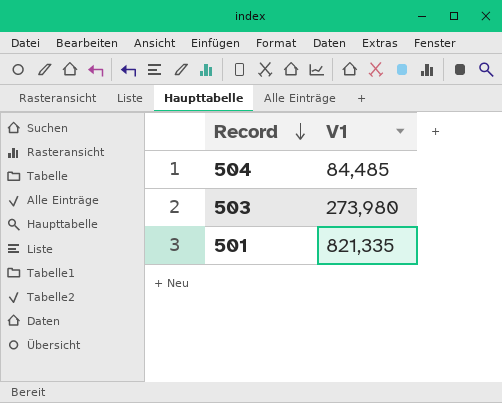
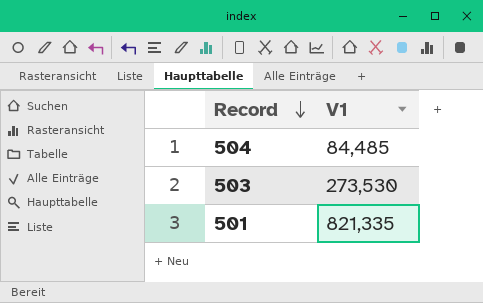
503 | V1: 273,980 -> 273,530

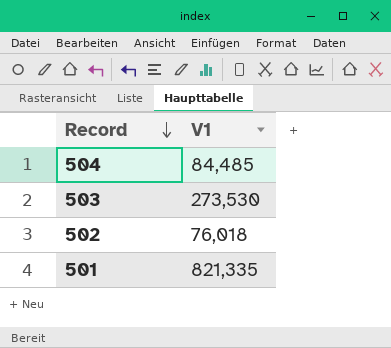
row 502: none -> 76,018

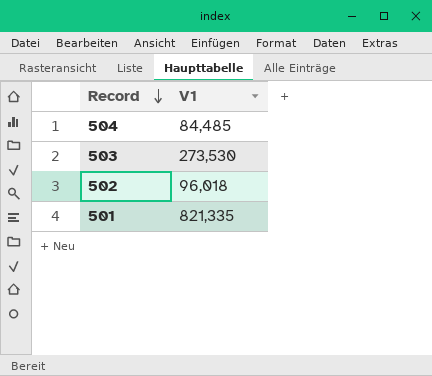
502 | V1: 76,018 -> 96,018

